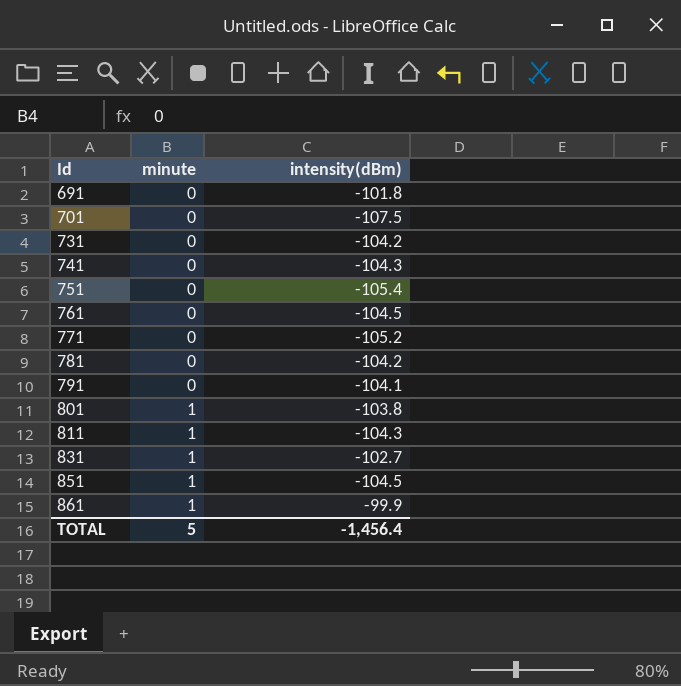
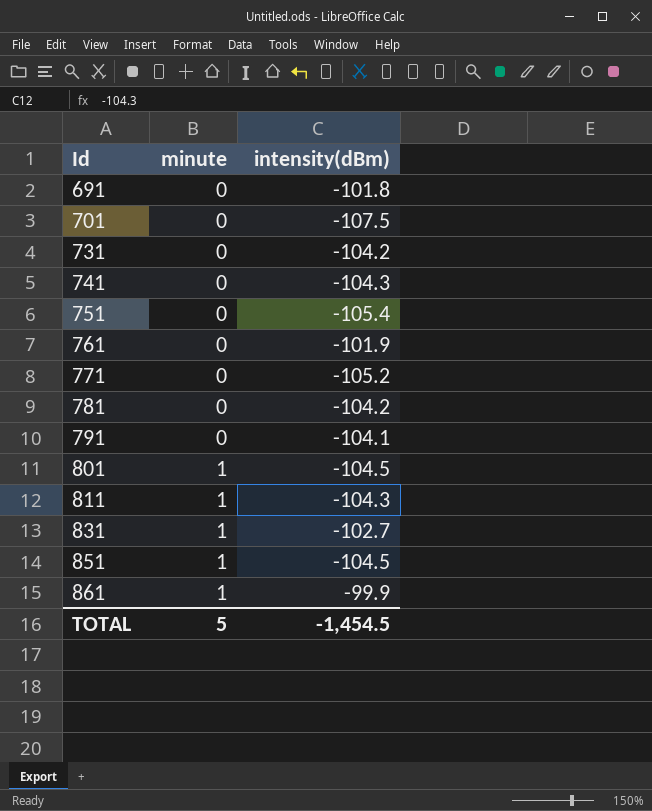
761 | intensity(dBm): -104.5 -> -101.9
801 | intensity(dBm): -103.8 -> -104.5
TOTAL | intensity(dBm): -1,456.4 -> -1,454.5

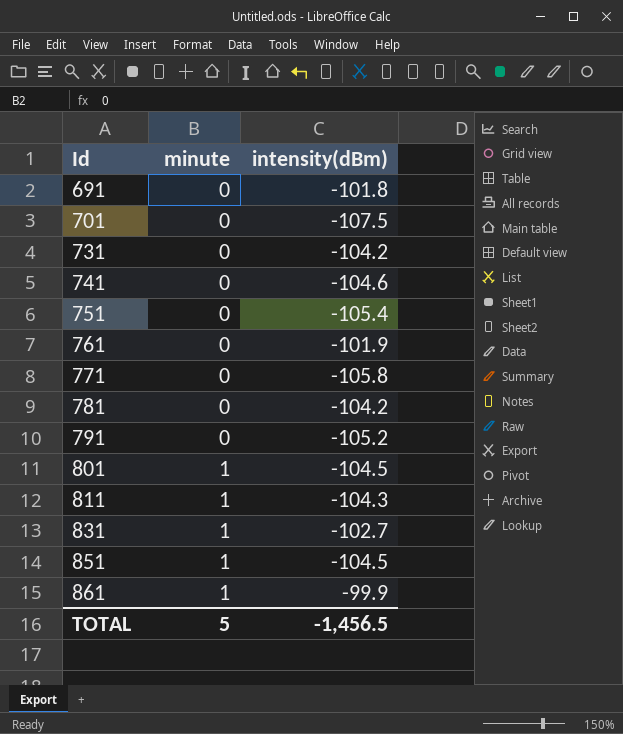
741 | intensity(dBm): -104.3 -> -104.6
771 | intensity(dBm): -105.2 -> -105.8
791 | intensity(dBm): -104.1 -> -105.2
TOTAL | intensity(dBm): -1,454.5 -> -1,456.5

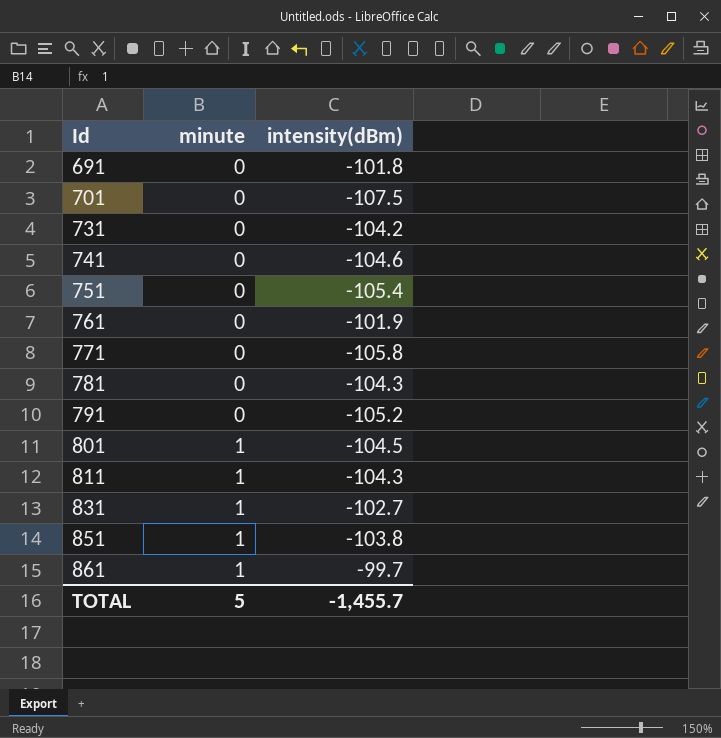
781 | intensity(dBm): -104.2 -> -104.3
851 | intensity(dBm): -104.5 -> -103.8
861 | intensity(dBm): -99.9 -> -99.7
TOTAL | intensity(dBm): -1,456.5 -> -1,455.7

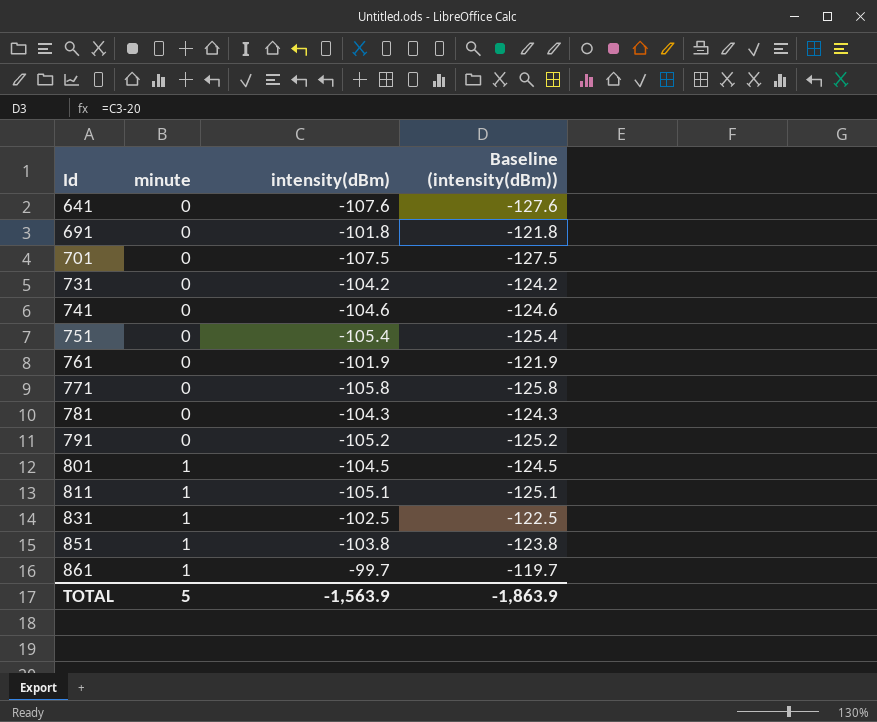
column Baseline (intensity(dBm)) | formula: none -> [intensity(dBm)] - 20
row 641: none -> 0 | -107.6 | -127.6
811 | intensity(dBm): -104.3 -> -105.1
831 | intensity(dBm): -102.7 -> -102.5
TOTAL | intensity(dBm): -1,455.7 -> -1,563.9

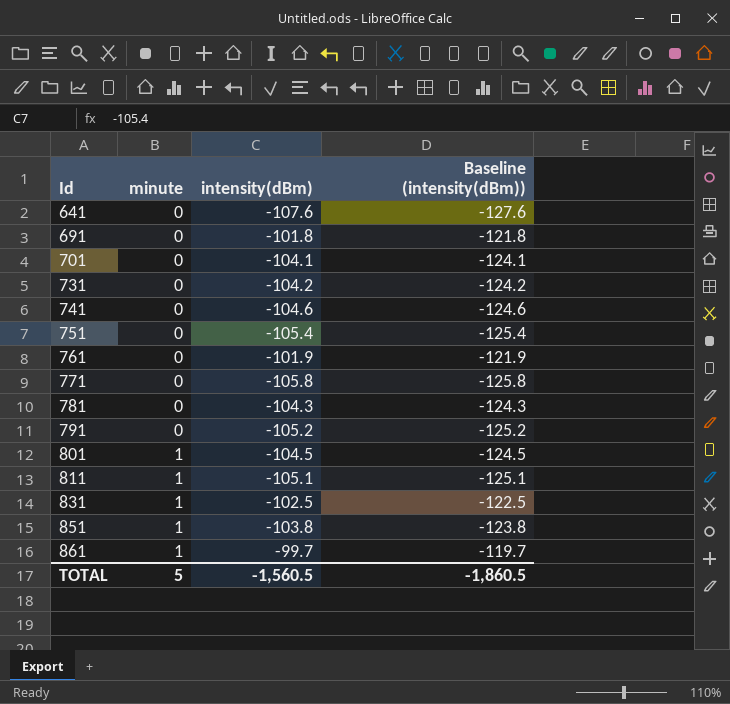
701 | intensity(dBm): -107.5 -> -104.1
701 | Baseline (intensity(dBm)): -127.5 -> -124.1
TOTAL | intensity(dBm): -1,563.9 -> -1,560.5
TOTAL | Baseline (intensity(dBm)): -1,863.9 -> -1,860.5

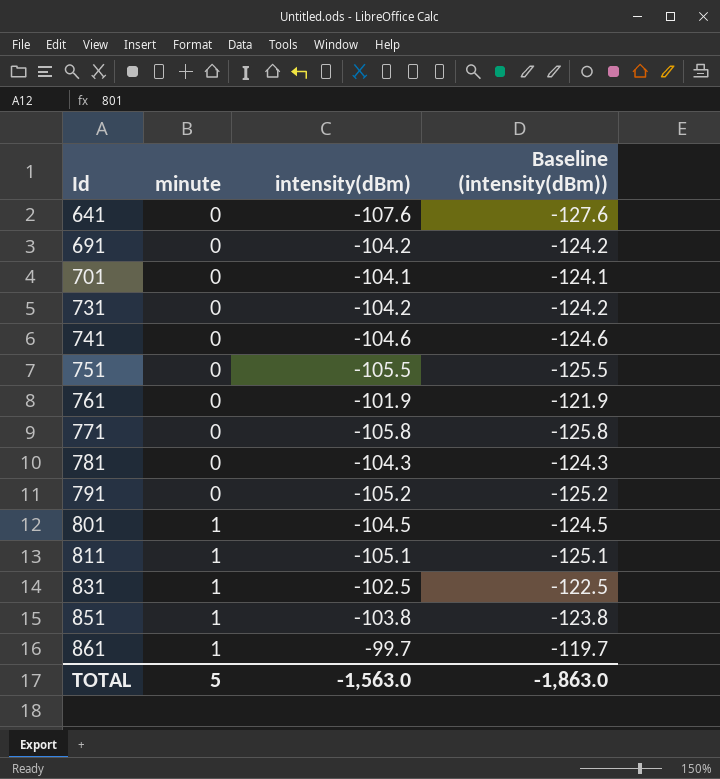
691 | intensity(dBm): -101.8 -> -104.2
691 | Baseline (intensity(dBm)): -121.8 -> -124.2
751 | intensity(dBm): -105.4 -> -105.5
751 | Baseline (intensity(dBm)): -125.4 -> -125.5
TOTAL | intensity(dBm): -1,560.5 -> -1,563.0
TOTAL | Baseline (intensity(dBm)): -1,860.5 -> -1,863.0

